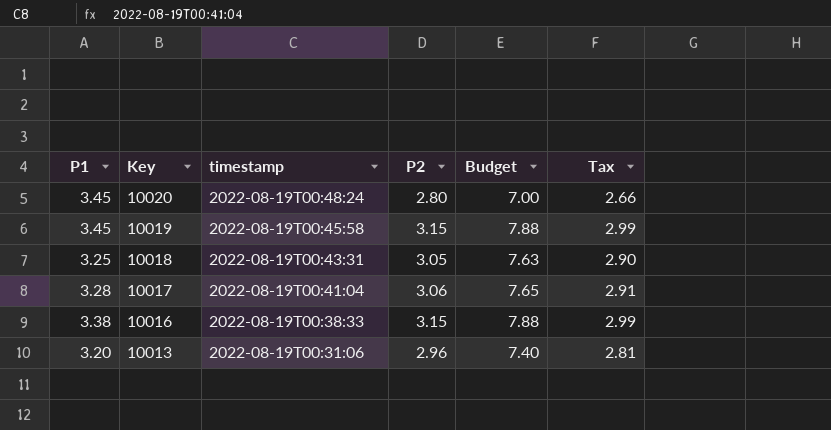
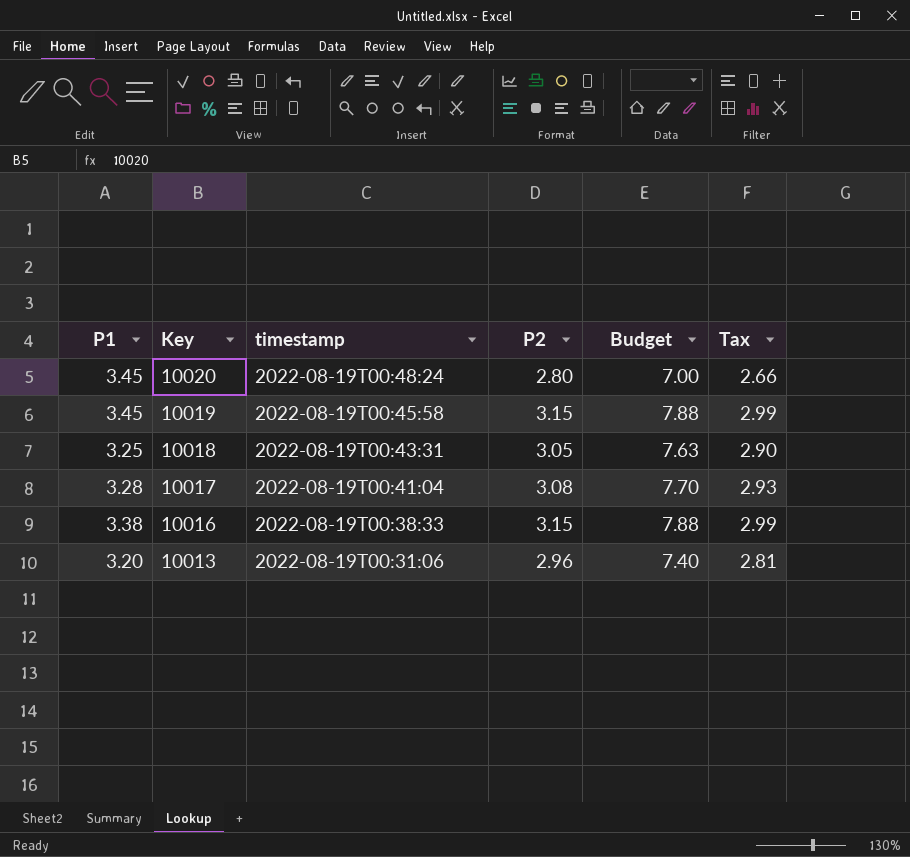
10017 | P2: 3.06 -> 3.08
10017 | Budget: 7.65 -> 7.70
10017 | Tax: 2.91 -> 2.93

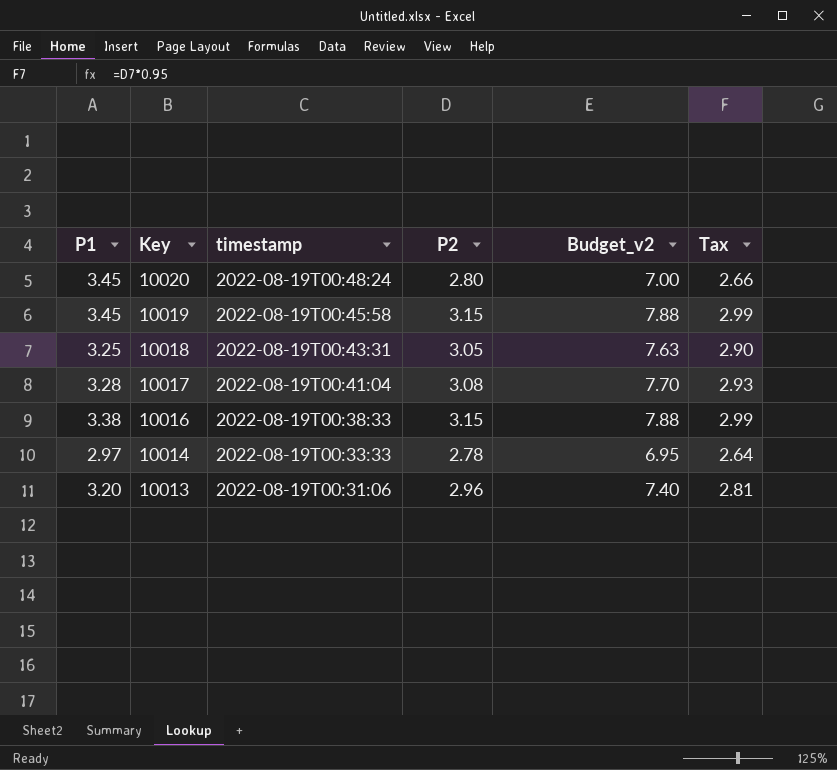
column name: Budget -> Budget_v2
row 10014: none -> 2.97 | 2022-08-19T00:33:33 | 2.78 | 6.95 | 2.64

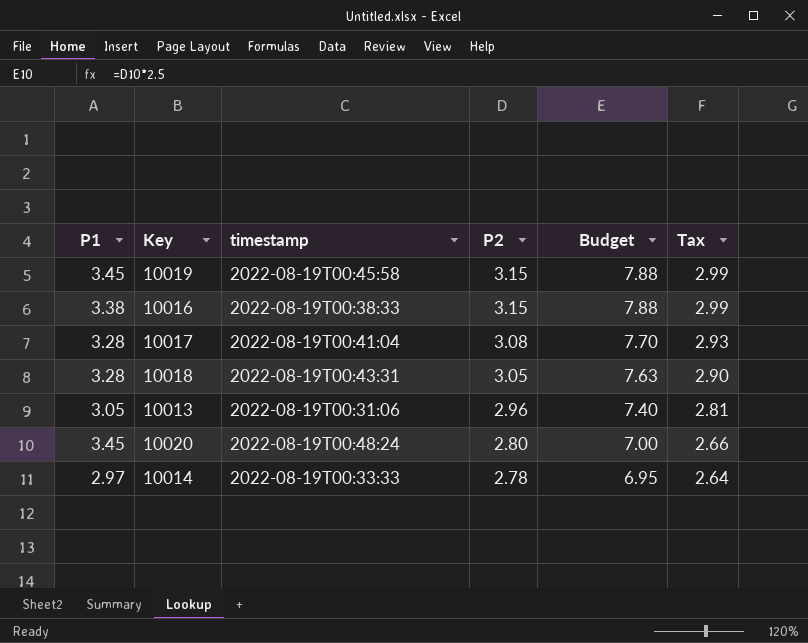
row order: Key descending -> P2 descending
column name: Budget_v2 -> Budget
10018 | P1: 3.25 -> 3.28
10013 | P1: 3.20 -> 3.05

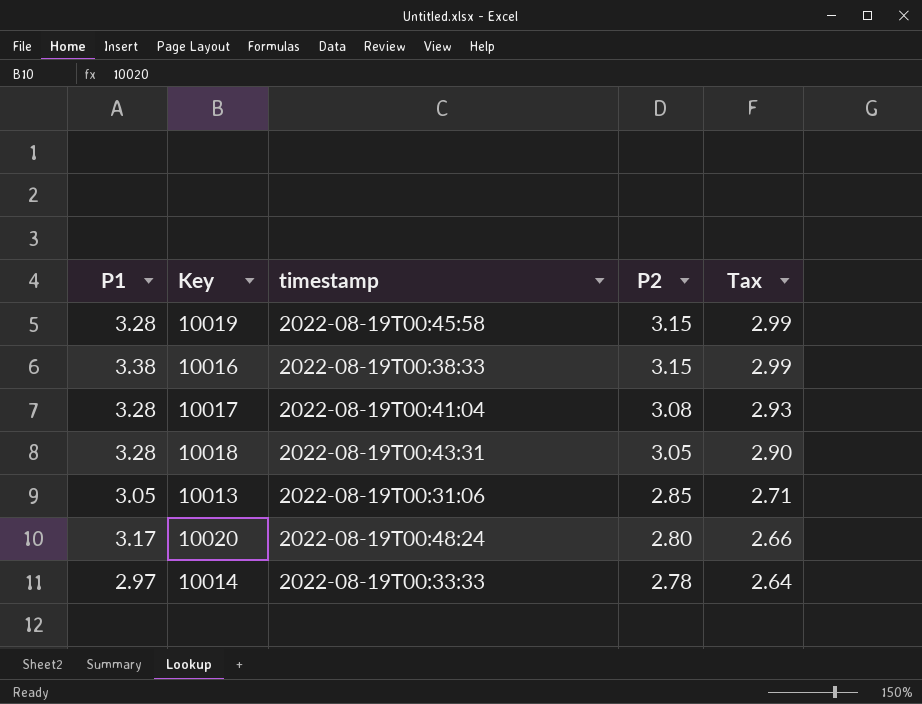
column Budget | formula: [P2] * 2.5 -> none
10019 | P1: 3.45 -> 3.28
10013 | P2: 2.96 -> 2.85
10013 | Tax: 2.81 -> 2.71
10020 | P1: 3.45 -> 3.17

